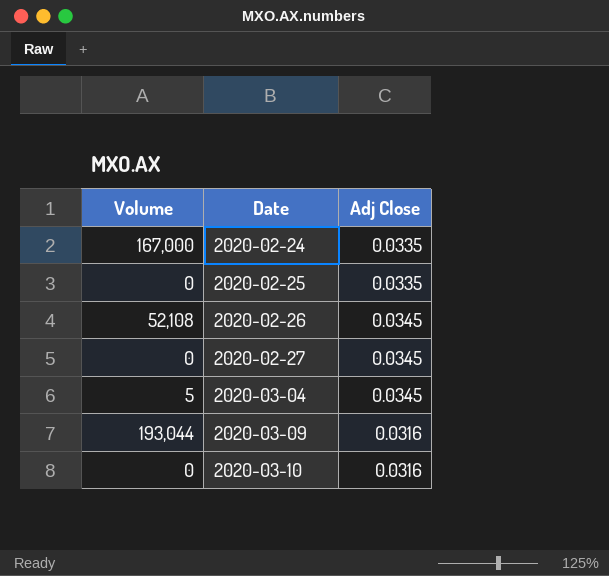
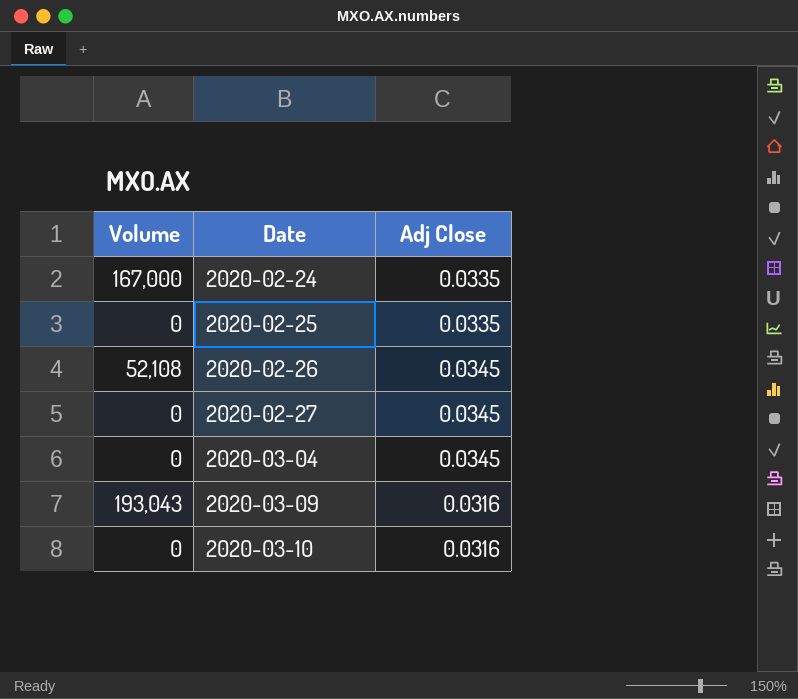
2020-03-04 | Volume: 5 -> 0
2020-03-09 | Volume: 193,044 -> 193,043

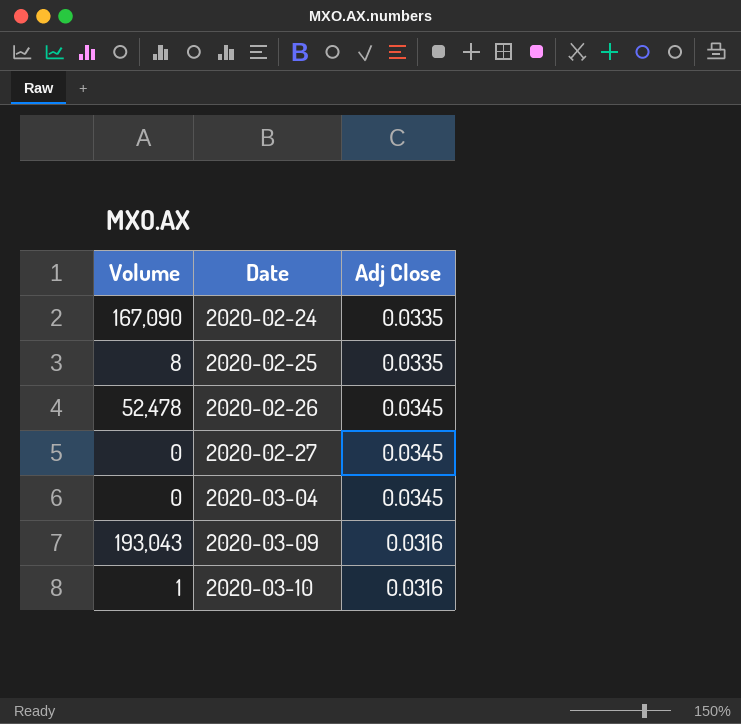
2020-02-24 | Volume: 167,000 -> 167,090
2020-02-25 | Volume: 0 -> 8
2020-02-26 | Volume: 52,108 -> 52,478
2020-03-10 | Volume: 0 -> 1

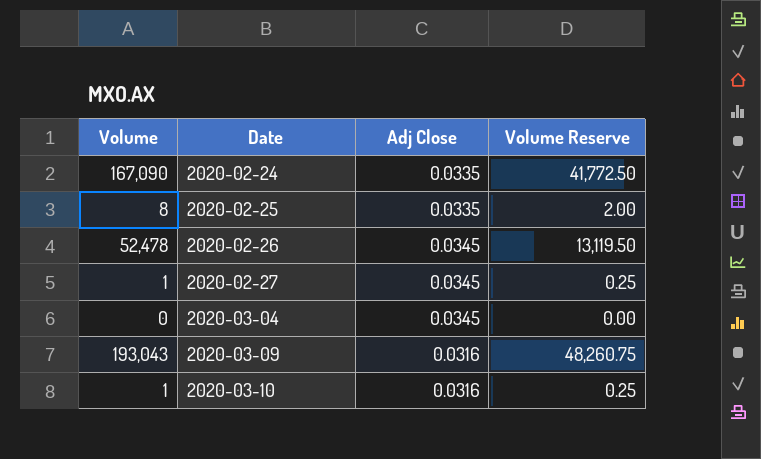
column Volume Reserve | formula: none -> [Volume] * 0.25
2020-02-27 | Volume: 0 -> 1

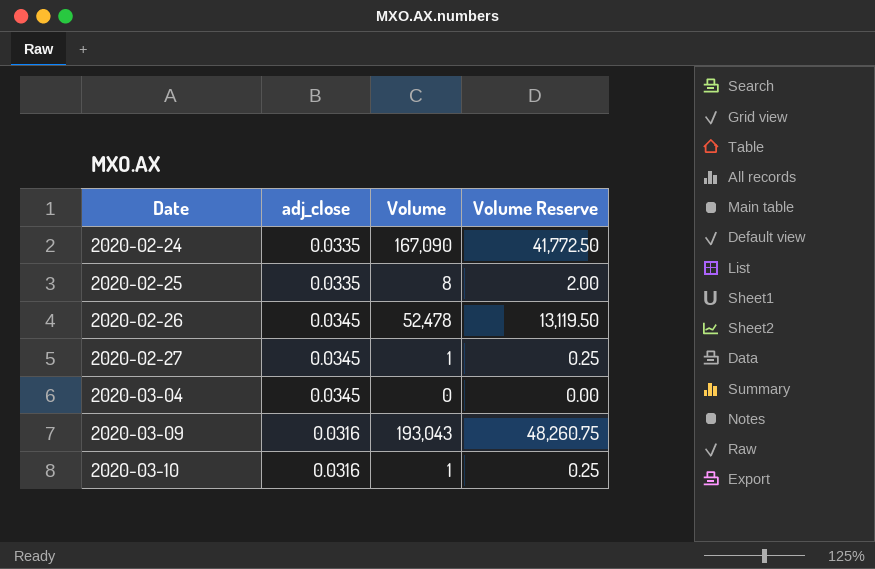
column name: Adj Close -> adj_close
column Volume | position: 1 -> 3

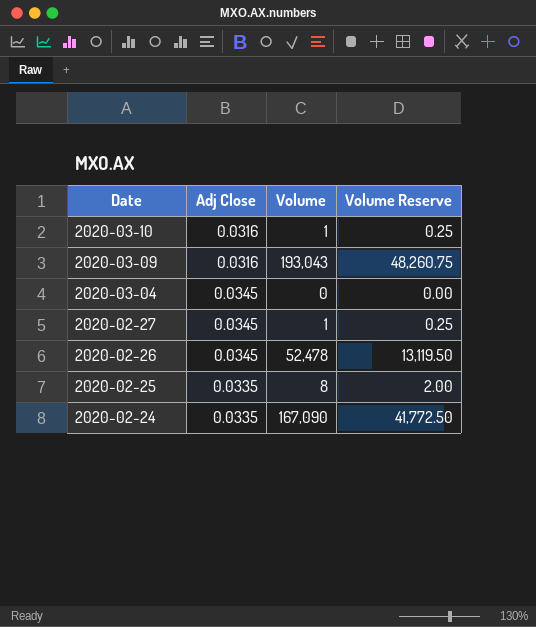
row order: Date ascending -> Date descending
column name: adj_close -> Adj Close

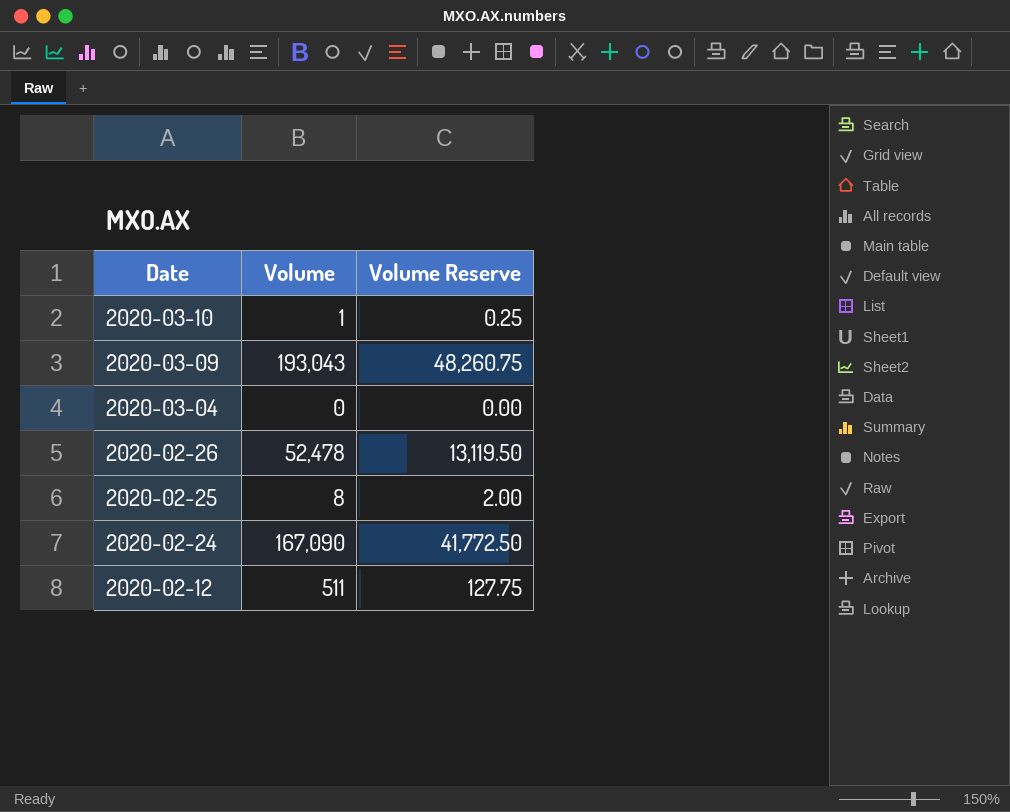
column Adj Close | position: 2 -> none
row 2020-02-27: 0.0345 | 1 | 0.25 -> none
row 2020-02-12: none -> 511 | 127.75

